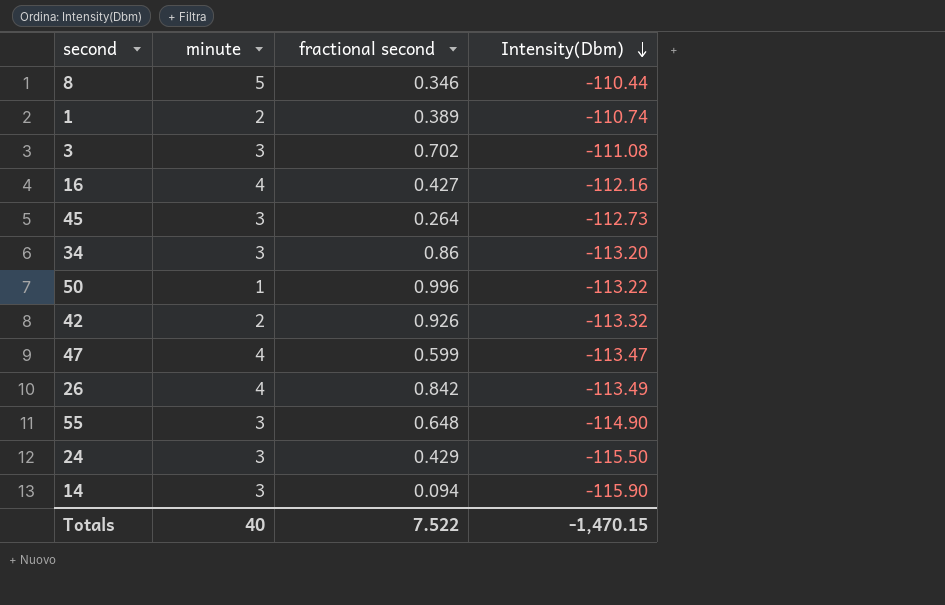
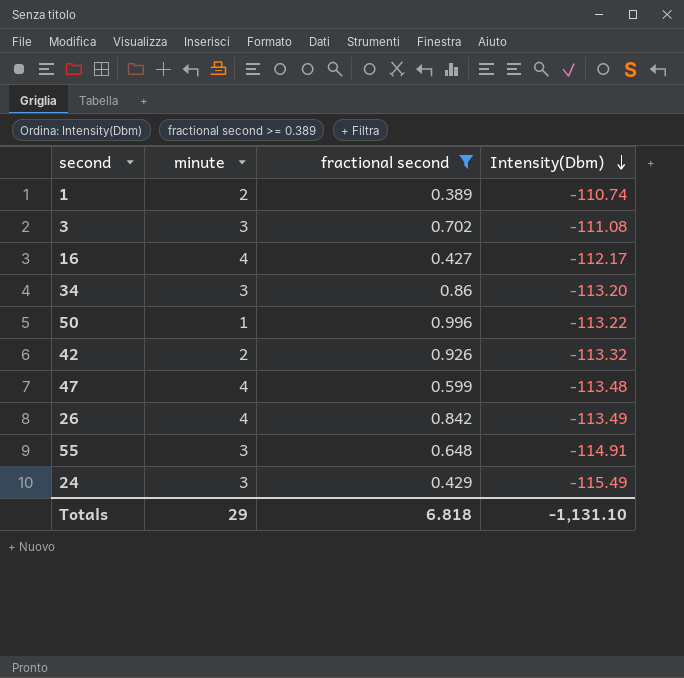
filter: none -> fractional second >= 0.389
16 | Intensity(Dbm): -112.16 -> -112.17
47 | Intensity(Dbm): -113.47 -> -113.48
55 | Intensity(Dbm): -114.90 -> -114.91
24 | Intensity(Dbm): -115.50 -> -115.49
Totals | minute: 40 -> 29
Totals | fractional second: 7.522 -> 6.818
Totals | Intensity(Dbm): -1,470.15 -> -1,131.10

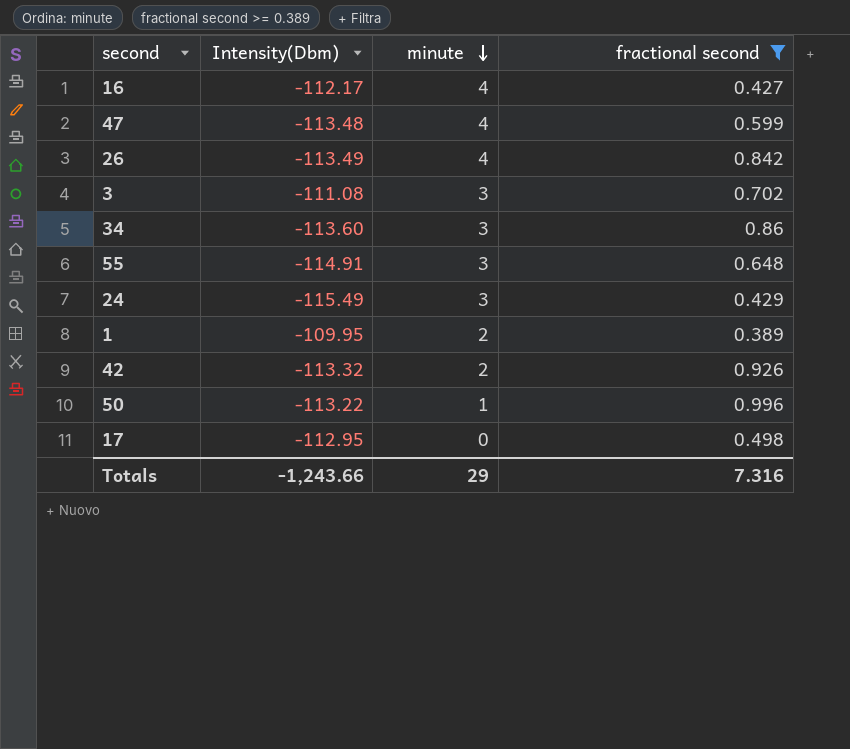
row order: Intensity(Dbm) descending -> minute descending
column Intensity(Dbm) | position: 4 -> 2
34 | Intensity(Dbm): -113.20 -> -113.60
1 | Intensity(Dbm): -110.74 -> -109.95
row 17: none -> -112.95 | 0 | 0.498
Totals | Intensity(Dbm): -1,131.10 -> -1,243.66
Totals | fractional second: 6.818 -> 7.316

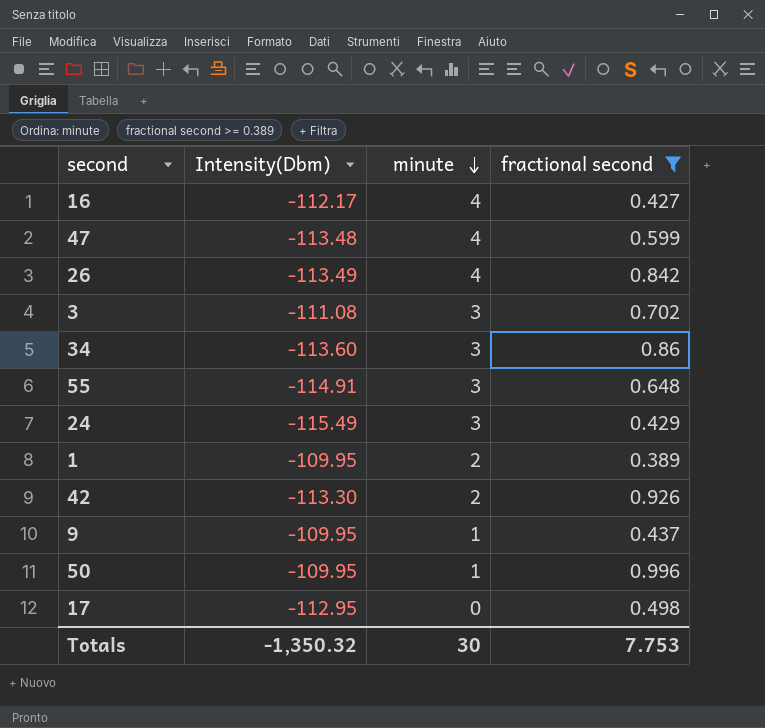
42 | Intensity(Dbm): -113.32 -> -113.30
row 9: none -> -109.95 | 1 | 0.437
50 | Intensity(Dbm): -113.22 -> -109.95
Totals | Intensity(Dbm): -1,243.66 -> -1,350.32
Totals | minute: 29 -> 30
Totals | fractional second: 7.316 -> 7.753

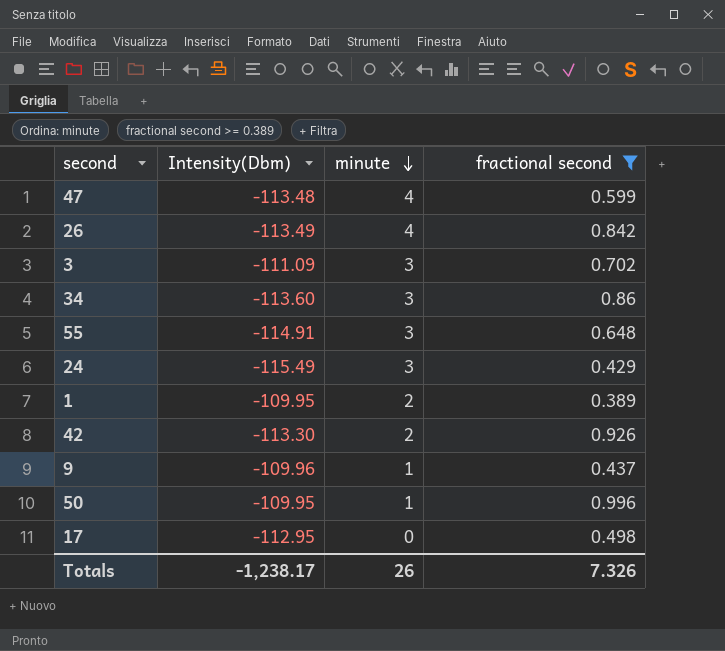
row 16: -112.17 | 4 | 0.427 -> none
3 | Intensity(Dbm): -111.08 -> -111.09
9 | Intensity(Dbm): -109.95 -> -109.96
Totals | Intensity(Dbm): -1,350.32 -> -1,238.17
Totals | minute: 30 -> 26
Totals | fractional second: 7.753 -> 7.326

